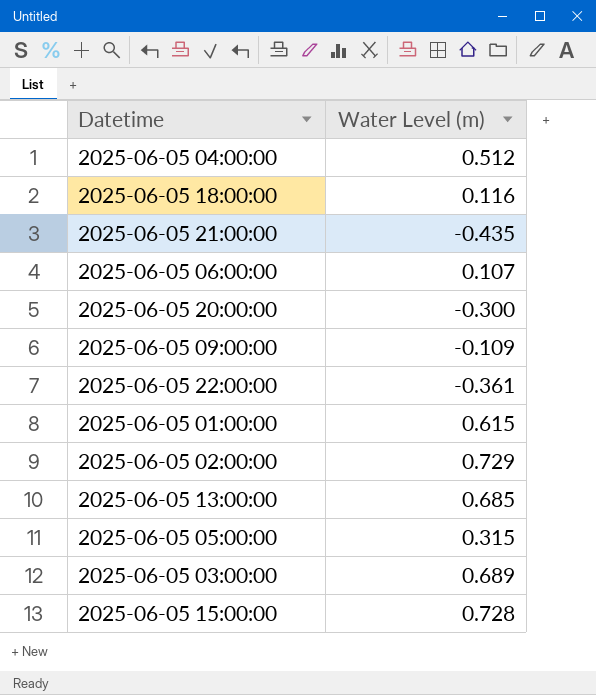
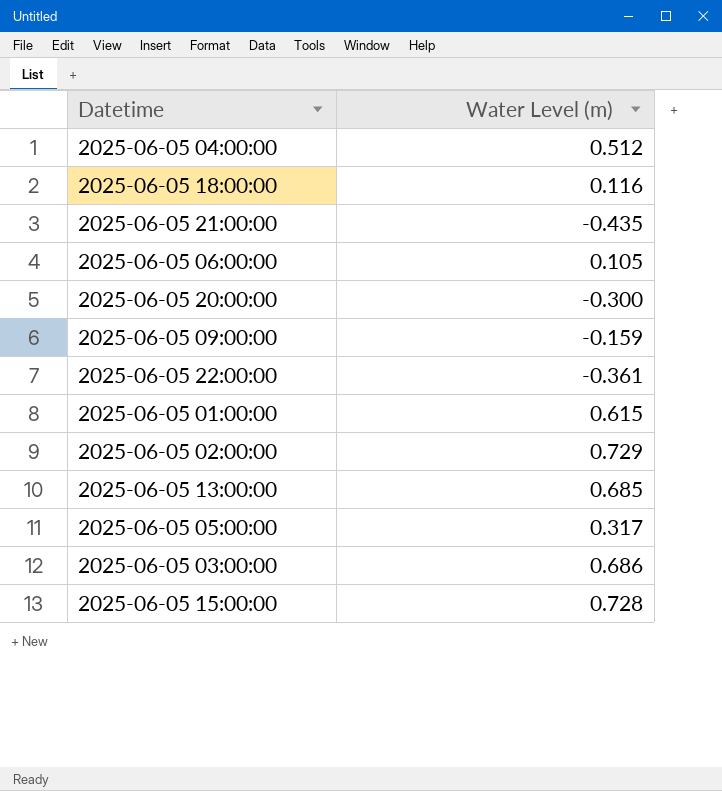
2025-06-05 06:00:00 | Water Level (m): 0.107 -> 0.105
2025-06-05 09:00:00 | Water Level (m): -0.109 -> -0.159
2025-06-05 05:00:00 | Water Level (m): 0.315 -> 0.317
2025-06-05 03:00:00 | Water Level (m): 0.689 -> 0.686

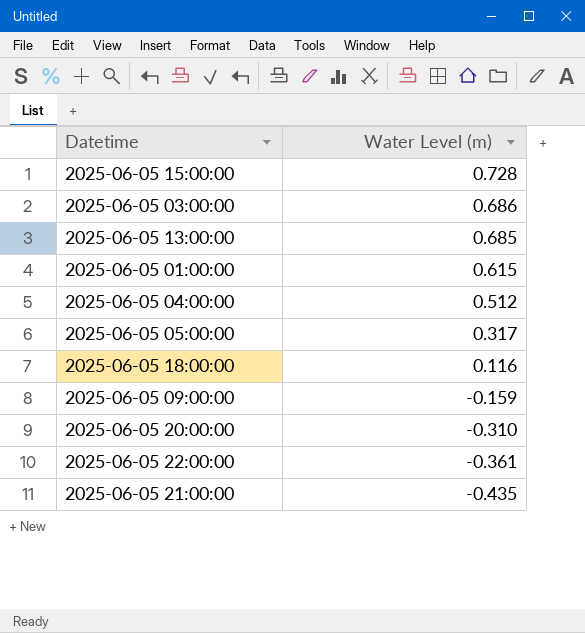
row order: none -> Water Level (m) descending
row 2025-06-05 06:00:00: 0.105 -> none
row 2025-06-05 02:00:00: 0.729 -> none
2025-06-05 20:00:00 | Water Level (m): -0.300 -> -0.310

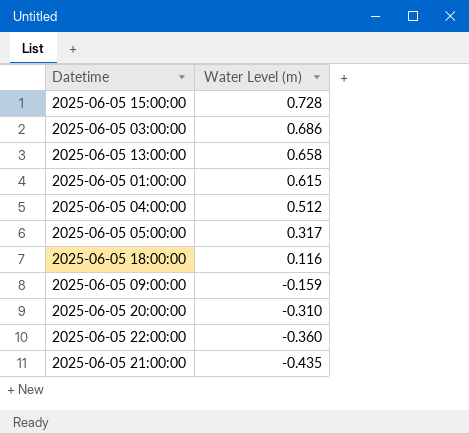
2025-06-05 13:00:00 | Water Level (m): 0.685 -> 0.658
2025-06-05 22:00:00 | Water Level (m): -0.361 -> -0.360

